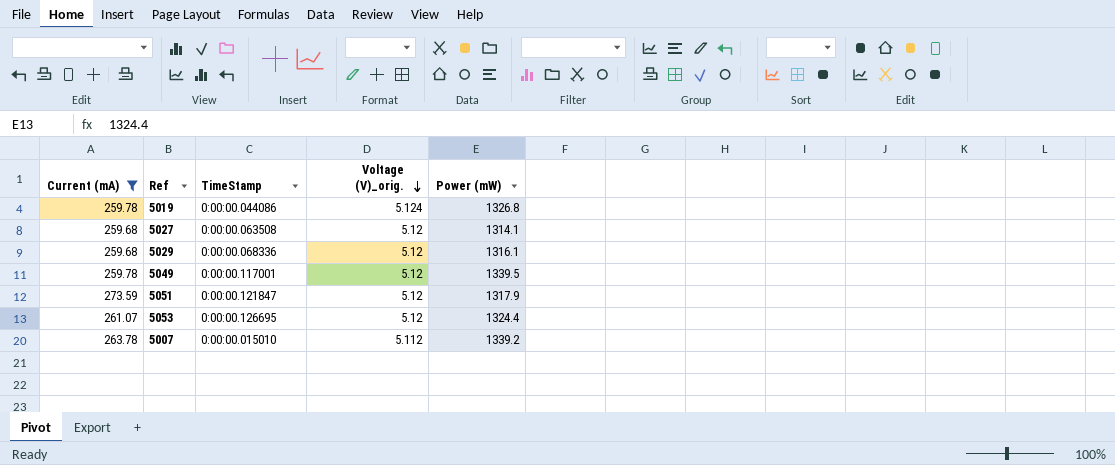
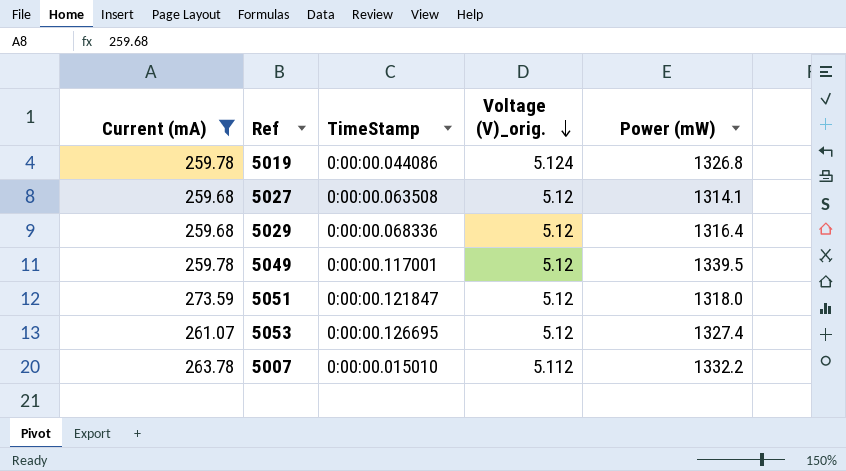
5029 | Power (mW): 1316.1 -> 1316.4
5051 | Power (mW): 1317.9 -> 1318.0
5053 | Power (mW): 1324.4 -> 1327.4
5007 | Power (mW): 1339.2 -> 1332.2

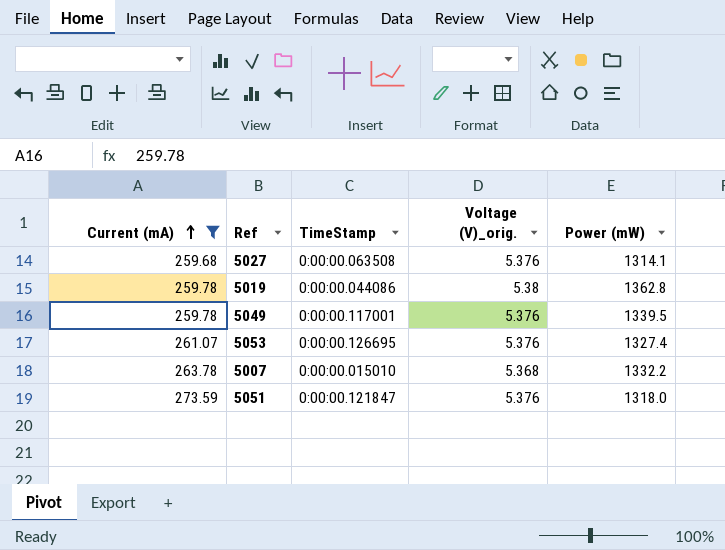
row order: Voltage (V)_orig. descending -> Current (mA) ascending
row 5029: 259.68 | 0:00:00.068336 | 5.12 | 1316.4 -> none
5027 | Voltage (V)_orig.: 5.12 -> 5.376
5019 | Voltage (V)_orig.: 5.124 -> 5.38
5019 | Power (mW): 1326.8 -> 1362.8
5049 | Voltage (V)_orig.: 5.12 -> 5.376
5053 | Voltage (V)_orig.: 5.12 -> 5.376
5007 | Voltage (V)_orig.: 5.112 -> 5.368
5051 | Voltage (V)_orig.: 5.12 -> 5.376

